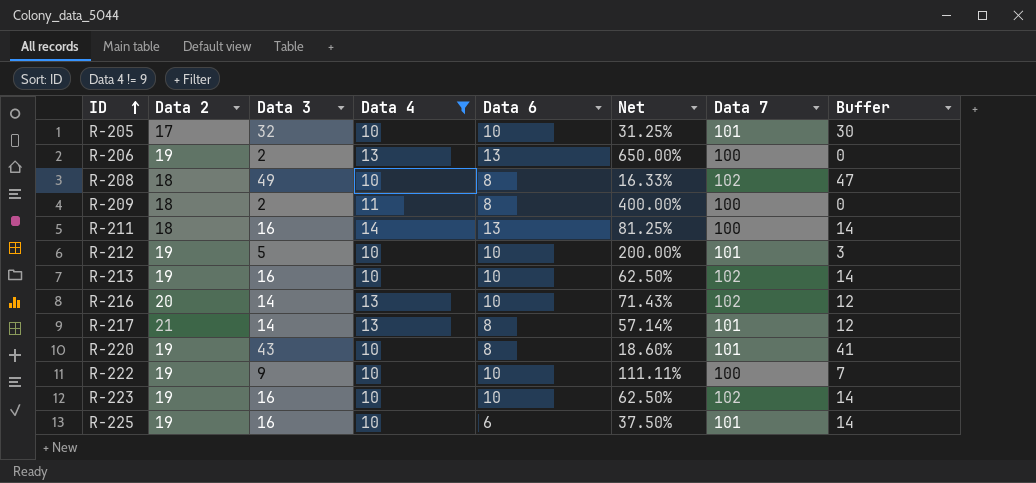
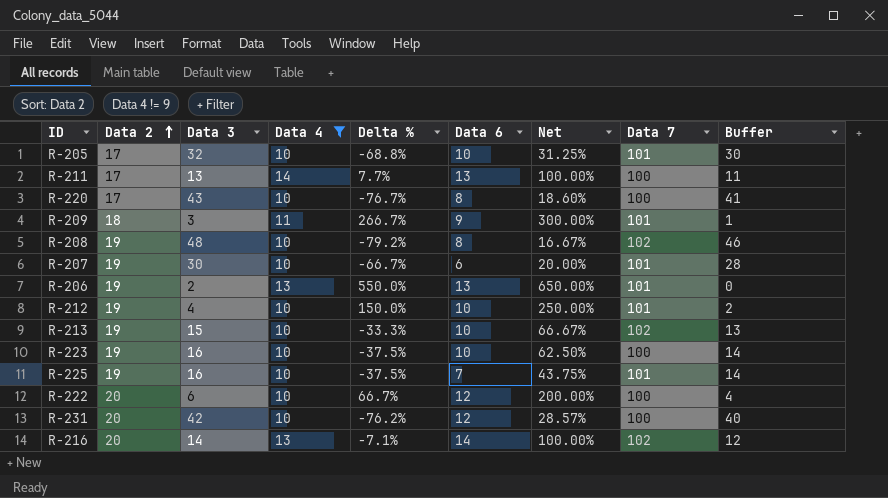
row order: ID ascending -> Data 2 ascending
column Delta % | formula: none -> ([Data 4] - [Data 3]) / [Data 3]
row R-217: 21 | 14 | 13 | 8 | 57.14% | 101 | 12 -> none
R-211 | Data 2: 18 -> 17
R-211 | Data 3: 16 -> 13
R-211 | Net: 81.25% -> 100.00%
R-211 | Buffer: 14 -> 11
R-220 | Data 2: 19 -> 17
R-220 | Data 7: 101 -> 100
R-209 | Data 3: 2 -> 3
R-209 | Data 6: 8 -> 9
R-209 | Net: 400.00% -> 300.00%
R-209 | Data 7: 100 -> 101
R-209 | Buffer: 0 -> 1
R-208 | Data 2: 18 -> 19
R-208 | Data 3: 49 -> 48
R-208 | Net: 16.33% -> 16.67%
R-208 | Buffer: 47 -> 46
row R-207: none -> 19 | 30 | 10 | -66.7% | 6 | 20.00% | 101 | 28
R-206 | Data 7: 100 -> 101
R-212 | Data 3: 5 -> 4
R-212 | Net: 200.00% -> 250.00%
R-212 | Buffer: 3 -> 2
R-213 | Data 3: 16 -> 15
R-213 | Net: 62.50% -> 66.67%
R-213 | Buffer: 14 -> 13
R-223 | Data 7: 102 -> 100
R-225 | Data 6: 6 -> 7
R-225 | Net: 37.50% -> 43.75%
R-222 | Data 2: 19 -> 20
R-222 | Data 3: 9 -> 6
R-222 | Data 6: 10 -> 12
R-222 | Net: 111.11% -> 200.00%
R-222 | Buffer: 7 -> 4
row R-231: none -> 20 | 42 | 10 | -76.2% | 12 | 28.57% | 100 | 40
R-216 | Data 6: 10 -> 14
R-216 | Net: 71.43% -> 100.00%

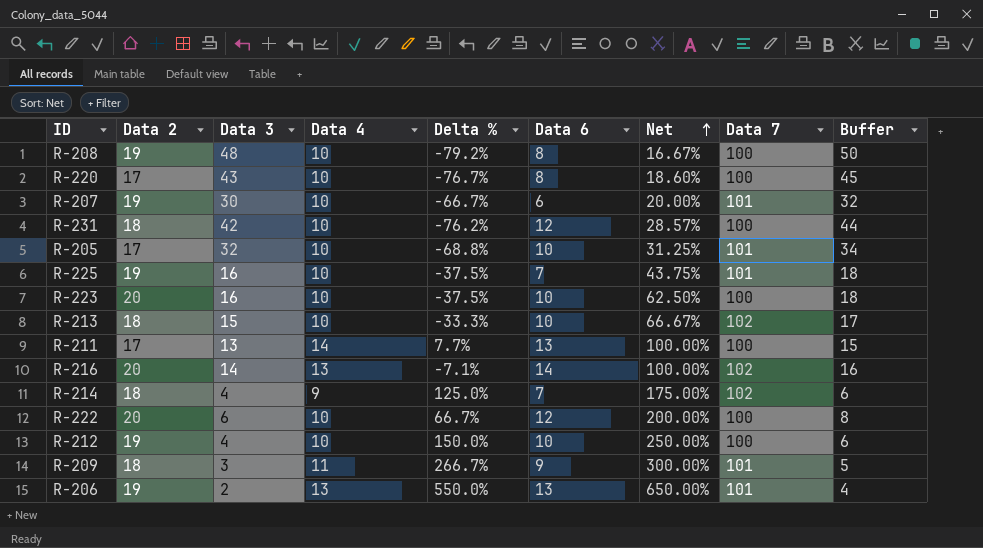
filter: Data 4 != 9 -> none
row order: Data 2 ascending -> Net ascending
column Buffer | formula: [Data 3] - 2 -> [Data 3] + 2
R-208 | Data 7: 102 -> 100
R-231 | Data 2: 20 -> 18
R-223 | Data 2: 19 -> 20
R-213 | Data 2: 19 -> 18
R-212 | Data 7: 101 -> 100

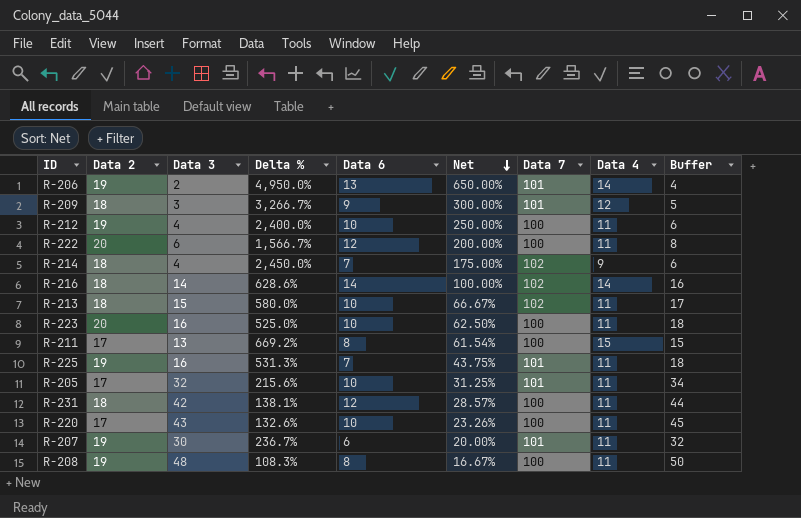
row order: Net ascending -> Net descending
column Delta % | formula: ([Data 4] - [Data 3]) / [Data 3] -> ([Data 7] - [Data 3]) / [Data 3]
column Data 4 | position: 4 -> 8
R-206 | Data 4: 13 -> 14
R-209 | Data 4: 11 -> 12
R-212 | Data 4: 10 -> 11
R-222 | Data 4: 10 -> 11
R-216 | Data 2: 20 -> 18
R-216 | Data 4: 13 -> 14
R-213 | Data 4: 10 -> 11
R-223 | Data 4: 10 -> 11
R-211 | Data 6: 13 -> 8
R-211 | Net: 100.00% -> 61.54%
R-211 | Data 4: 14 -> 15
R-225 | Data 4: 10 -> 11
R-205 | Data 4: 10 -> 11
R-231 | Data 4: 10 -> 11
R-220 | Data 6: 8 -> 10
R-220 | Net: 18.60% -> 23.26%
R-220 | Data 4: 10 -> 11
R-207 | Data 4: 10 -> 11
R-208 | Data 4: 10 -> 11

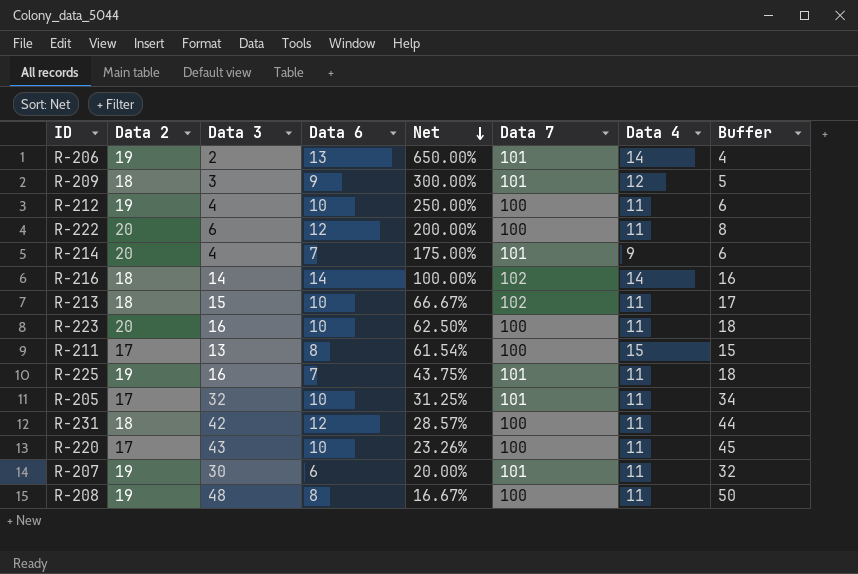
column Delta % | formula: ([Data 7] - [Data 3]) / [Data 3] -> none
R-214 | Data 2: 18 -> 20
R-214 | Data 7: 102 -> 101

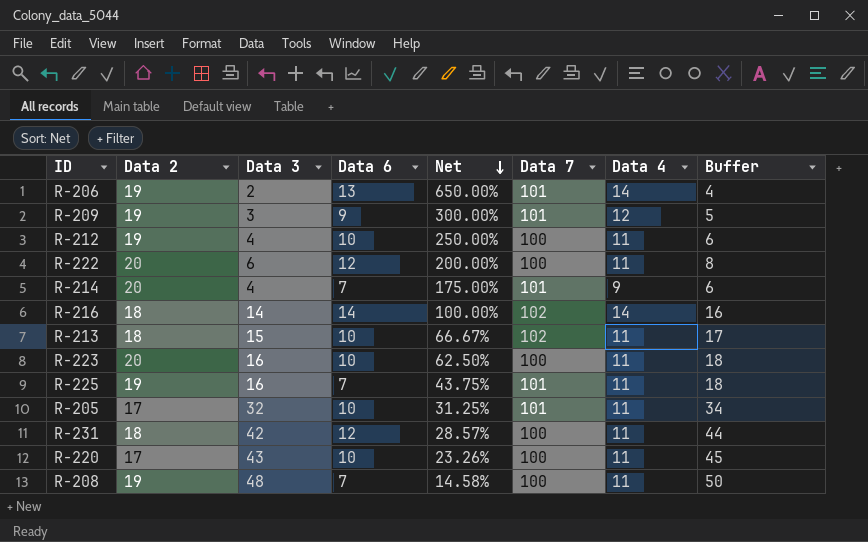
row R-211: 17 | 13 | 8 | 61.54% | 100 | 15 | 15 -> none
row R-207: 19 | 30 | 6 | 20.00% | 101 | 11 | 32 -> none
R-209 | Data 2: 18 -> 19
R-208 | Data 6: 8 -> 7
R-208 | Net: 16.67% -> 14.58%

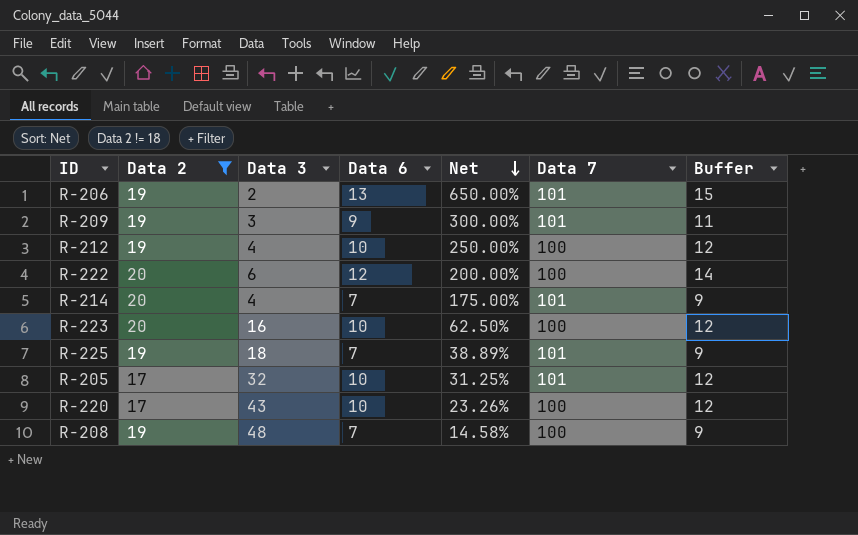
filter: none -> Data 2 != 18
column Data 4 | position: 7 -> none
column Buffer | formula: [Data 3] + 2 -> [Data 6] + 2
R-225 | Data 3: 16 -> 18
R-225 | Net: 43.75% -> 38.89%

